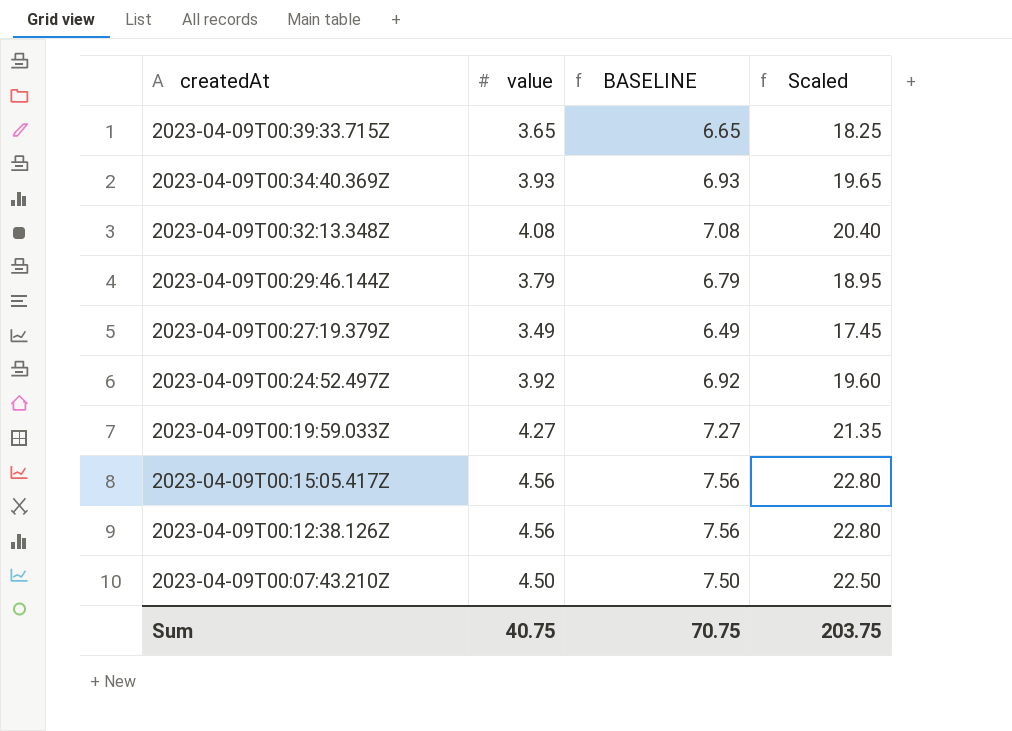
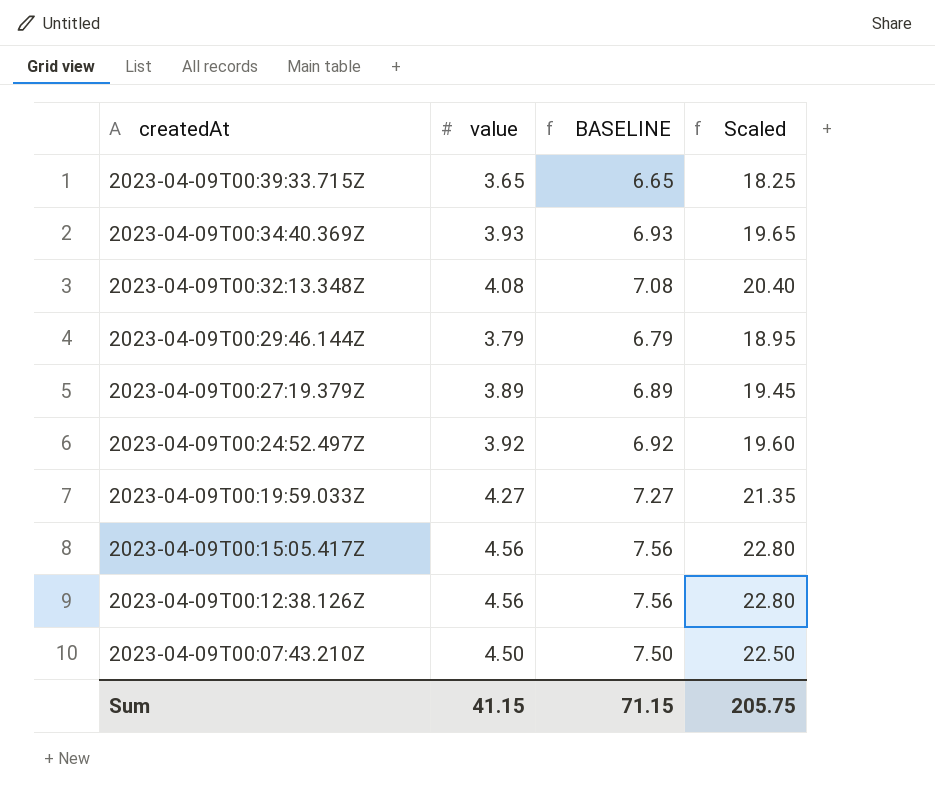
2023-04-09T00:27:19.379Z | value: 3.49 -> 3.89
2023-04-09T00:27:19.379Z | BASELINE: 6.49 -> 6.89
2023-04-09T00:27:19.379Z | Scaled: 17.45 -> 19.45
Sum | value: 40.75 -> 41.15
Sum | BASELINE: 70.75 -> 71.15
Sum | Scaled: 203.75 -> 205.75

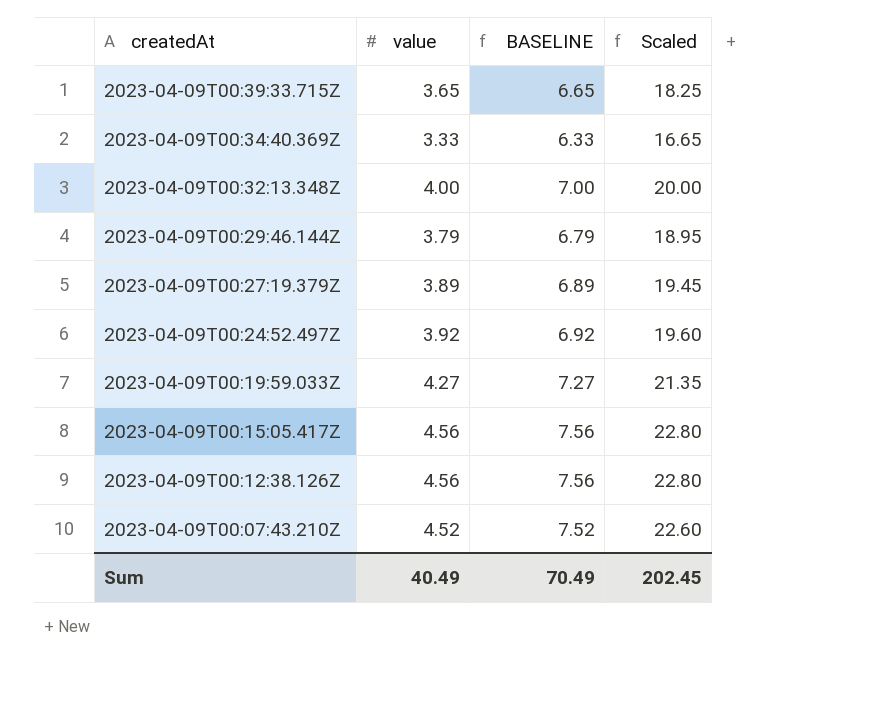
2023-04-09T00:34:40.369Z | value: 3.93 -> 3.33
2023-04-09T00:34:40.369Z | BASELINE: 6.93 -> 6.33
2023-04-09T00:34:40.369Z | Scaled: 19.65 -> 16.65
2023-04-09T00:32:13.348Z | value: 4.08 -> 4.00
2023-04-09T00:32:13.348Z | BASELINE: 7.08 -> 7.00
2023-04-09T00:32:13.348Z | Scaled: 20.40 -> 20.00
2023-04-09T00:07:43.210Z | value: 4.50 -> 4.52
2023-04-09T00:07:43.210Z | BASELINE: 7.50 -> 7.52
2023-04-09T00:07:43.210Z | Scaled: 22.50 -> 22.60
Sum | value: 41.15 -> 40.49
Sum | BASELINE: 71.15 -> 70.49
Sum | Scaled: 205.75 -> 202.45

